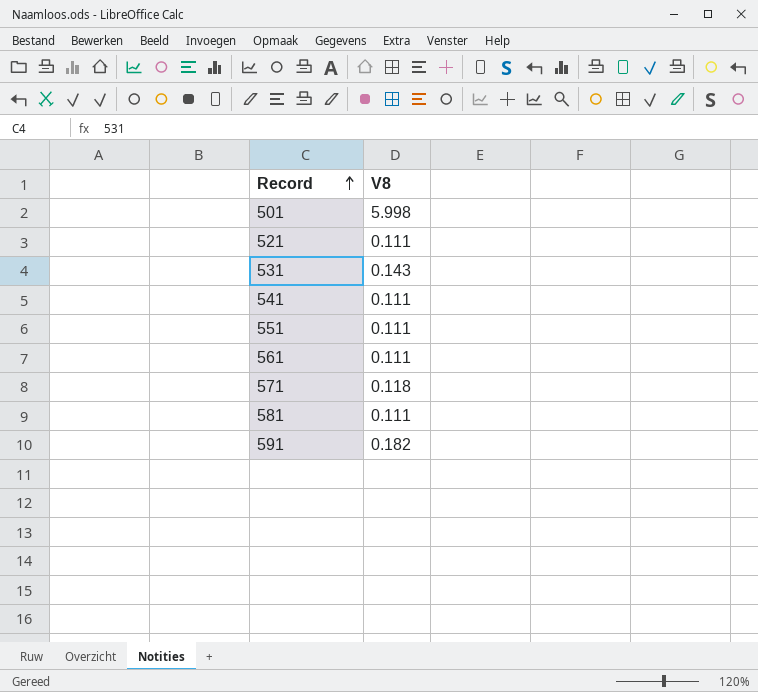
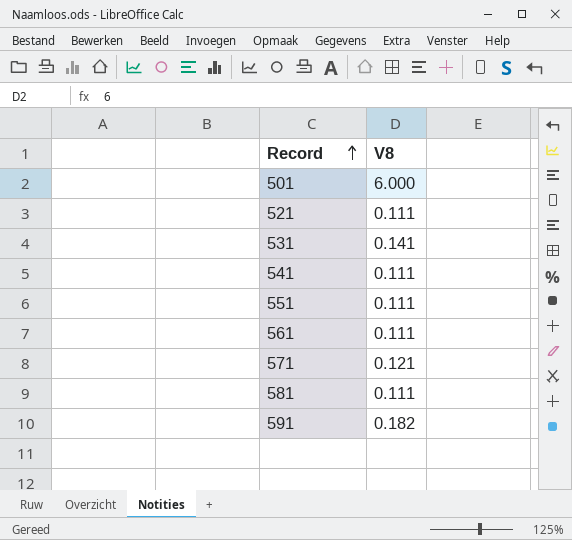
501 | V8: 5.998 -> 6.000
531 | V8: 0.143 -> 0.141
571 | V8: 0.118 -> 0.121

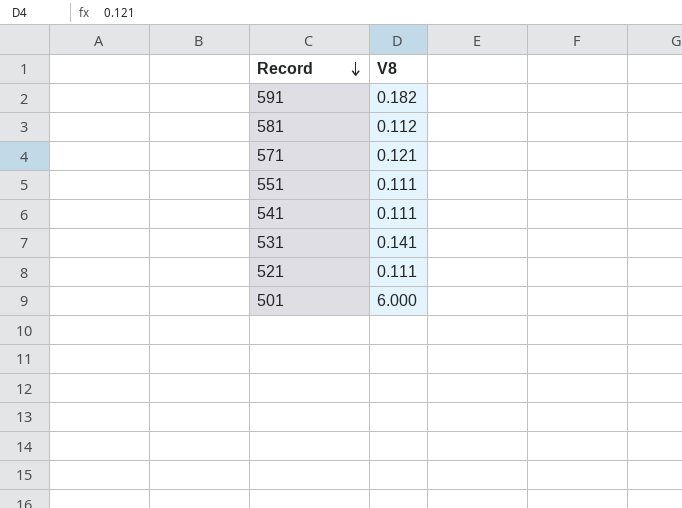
row order: Record ascending -> Record descending
row 561: 0.111 -> none
581 | V8: 0.111 -> 0.112

